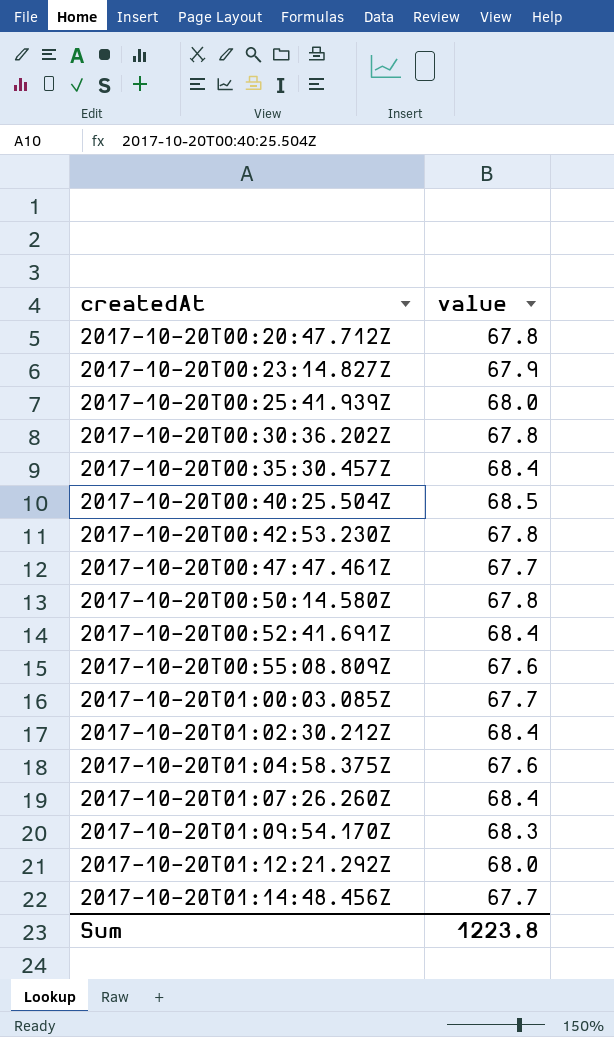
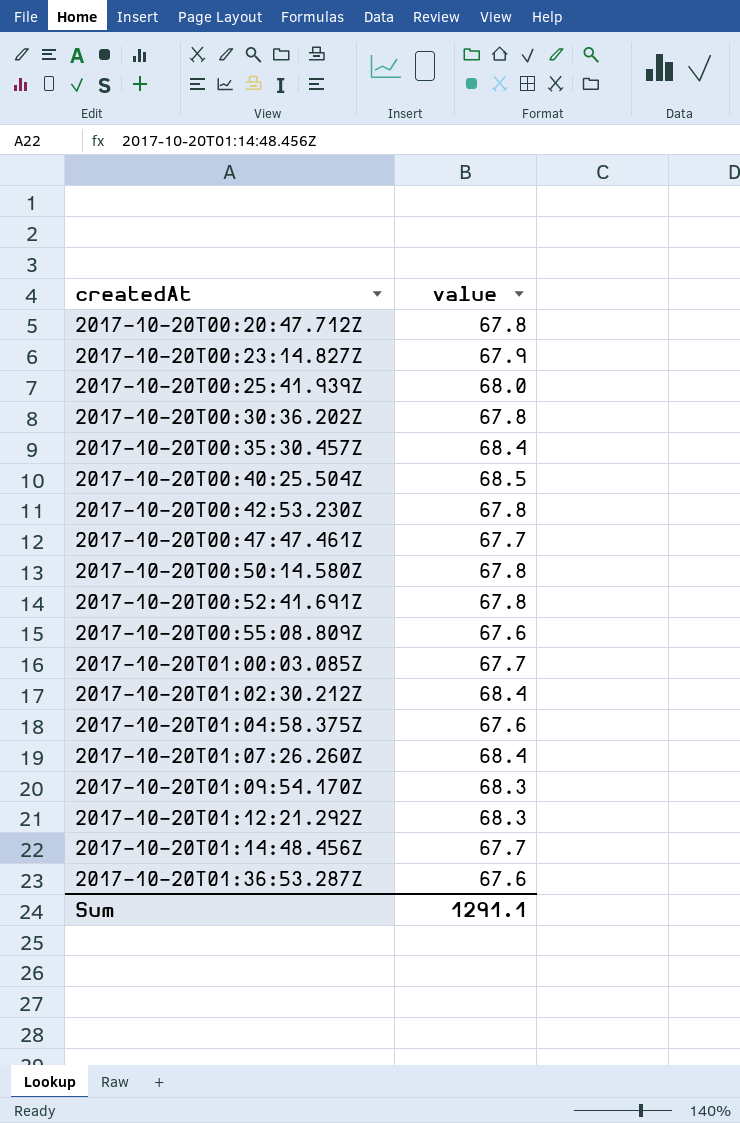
2017-10-20T00:52:41.691Z | value: 68.4 -> 67.8
2017-10-20T01:12:21.292Z | value: 68.0 -> 68.3
row 2017-10-20T01:36:53.287Z: none -> 67.6
Sum | value: 1223.8 -> 1291.1

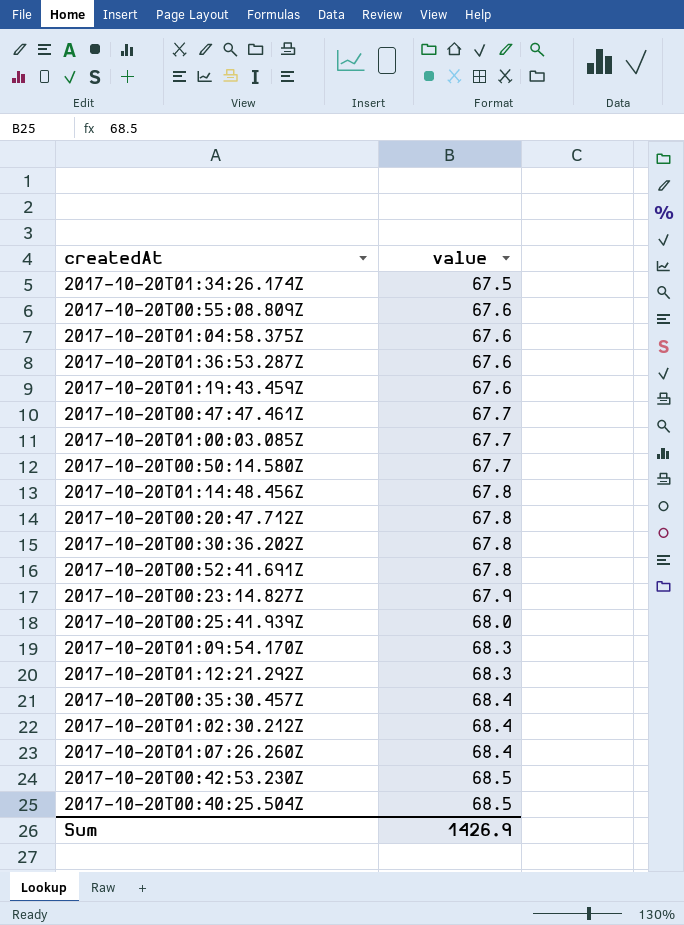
row order: createdAt ascending -> value ascending
row 2017-10-20T01:34:26.174Z: none -> 67.5
row 2017-10-20T01:19:43.459Z: none -> 67.6
2017-10-20T00:50:14.580Z | value: 67.8 -> 67.7
2017-10-20T01:14:48.456Z | value: 67.7 -> 67.8
2017-10-20T00:42:53.230Z | value: 67.8 -> 68.5
Sum | value: 1291.1 -> 1426.9

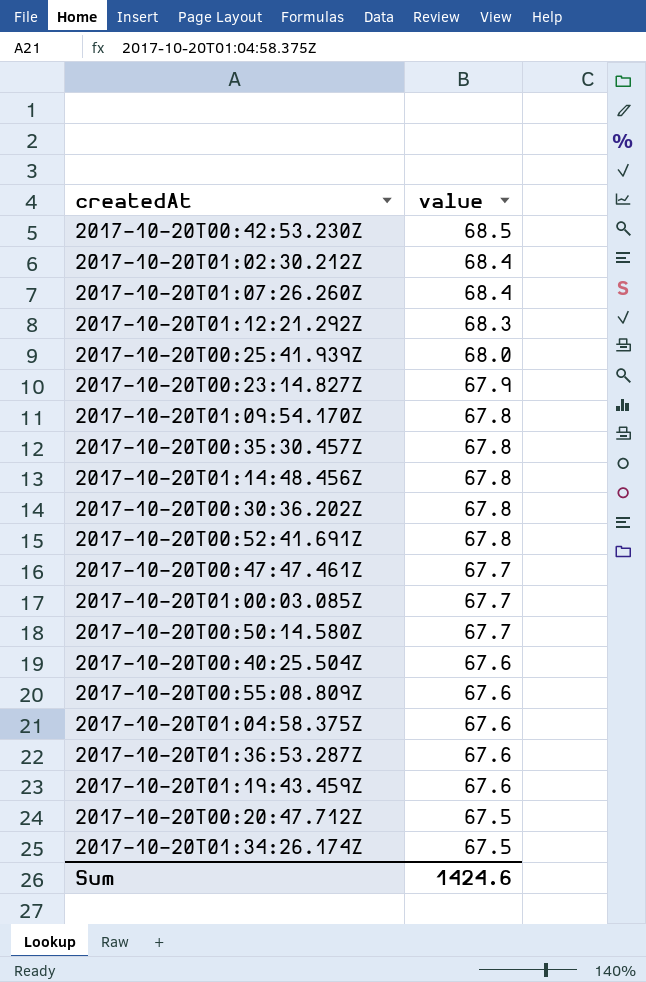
row order: value ascending -> value descending
2017-10-20T01:09:54.170Z | value: 68.3 -> 67.8
2017-10-20T00:35:30.457Z | value: 68.4 -> 67.8
2017-10-20T00:40:25.504Z | value: 68.5 -> 67.6
2017-10-20T00:20:47.712Z | value: 67.8 -> 67.5
Sum | value: 1426.9 -> 1424.6

